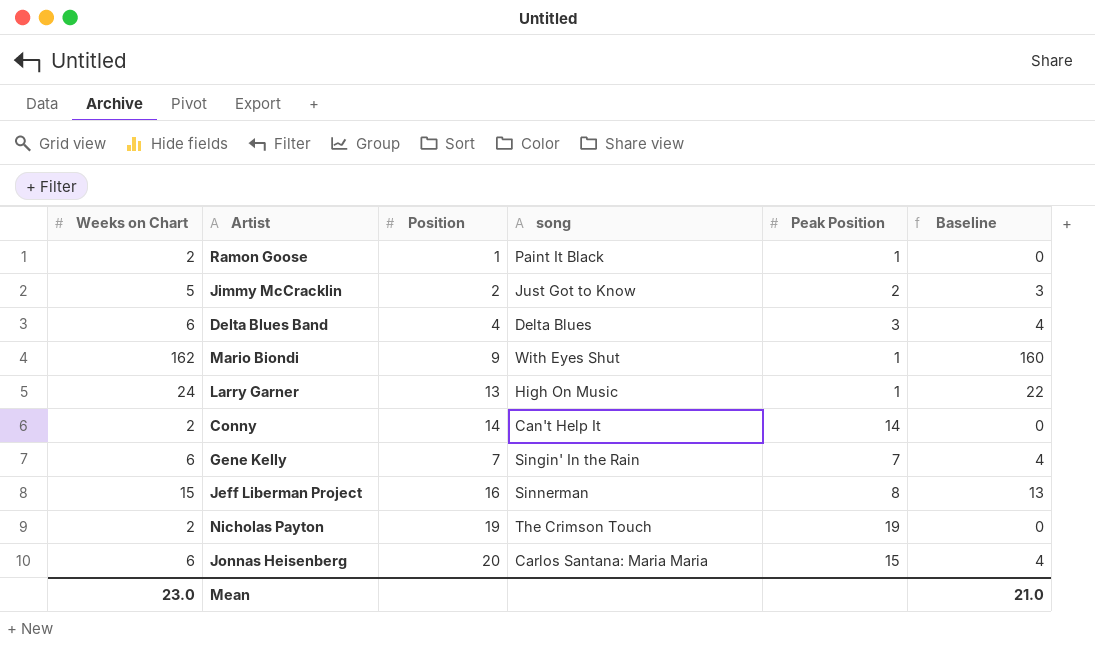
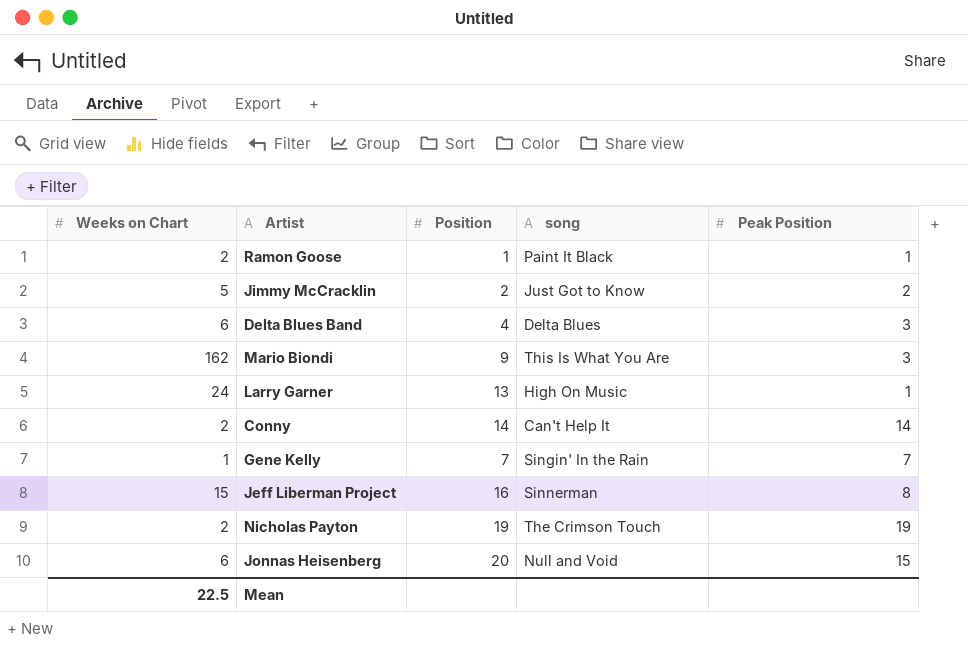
column Baseline | formula: [Weeks on Chart] - 2 -> none
Mario Biondi | song: With Eyes Shut -> This Is What You Are
Mario Biondi | Peak Position: 1 -> 3
Gene Kelly | Weeks on Chart: 6 -> 1
Jonnas Heisenberg | song: Carlos Santana: Maria Maria -> Null and Void
Mean | Weeks on Chart: 23.0 -> 22.5

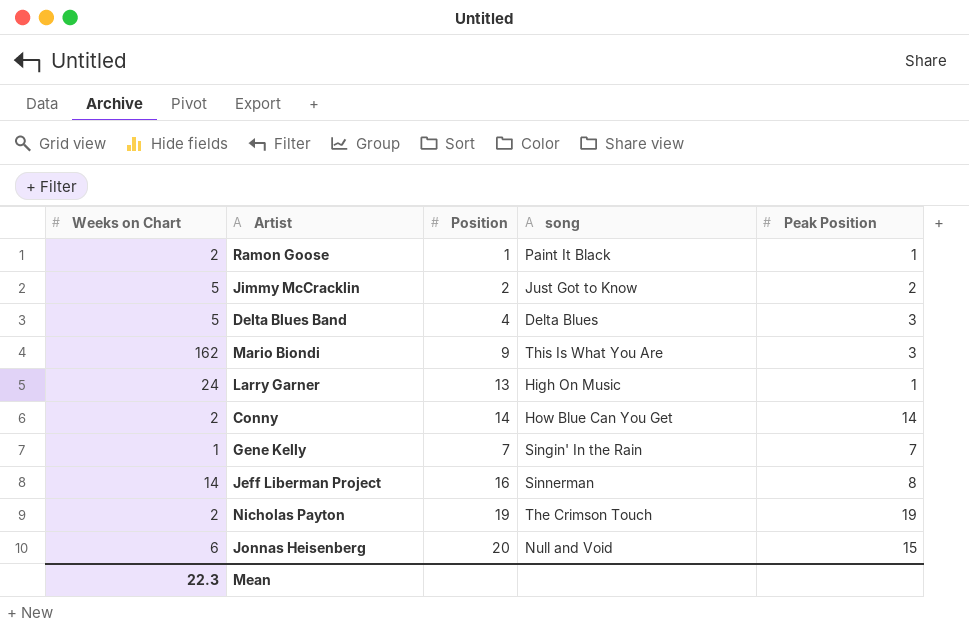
Delta Blues Band | Weeks on Chart: 6 -> 5
Conny | song: Can't Help It -> How Blue Can You Get
Jeff Liberman Project | Weeks on Chart: 15 -> 14
Mean | Weeks on Chart: 22.5 -> 22.3

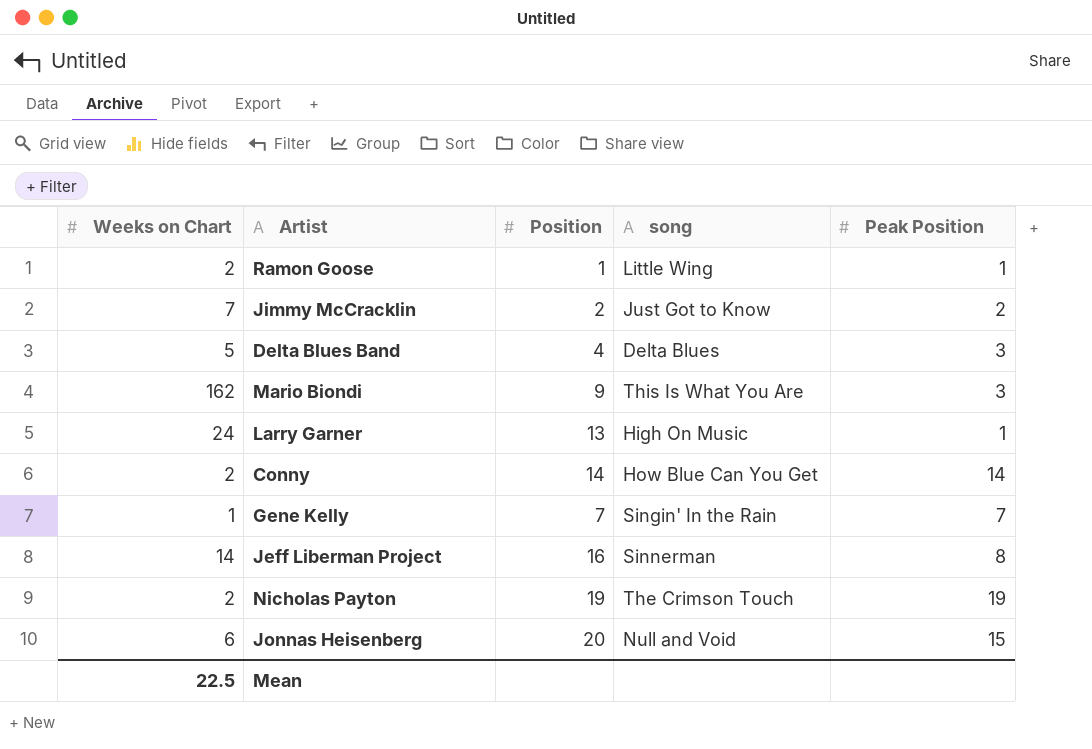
Ramon Goose | song: Paint It Black -> Little Wing
Jimmy McCracklin | Weeks on Chart: 5 -> 7
Mean | Weeks on Chart: 22.3 -> 22.5

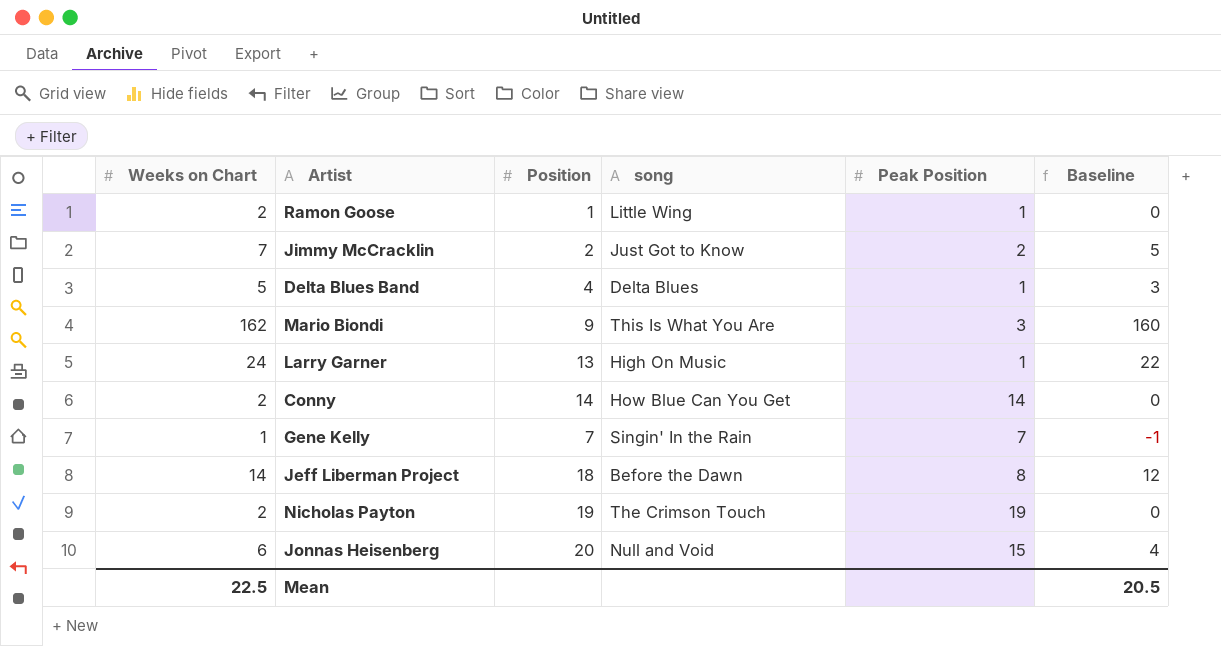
column Baseline | formula: none -> [Weeks on Chart] - 2
Delta Blues Band | Peak Position: 3 -> 1
Jeff Liberman Project | Position: 16 -> 18
Jeff Liberman Project | song: Sinnerman -> Before the Dawn

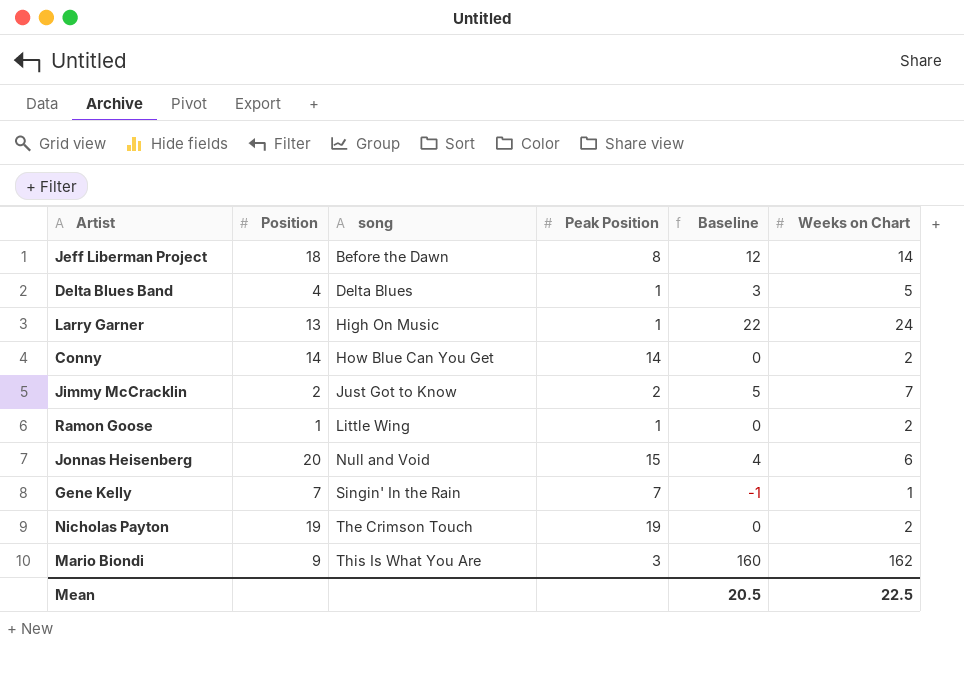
row order: none -> song ascending
column Weeks on Chart | position: 1 -> 6

